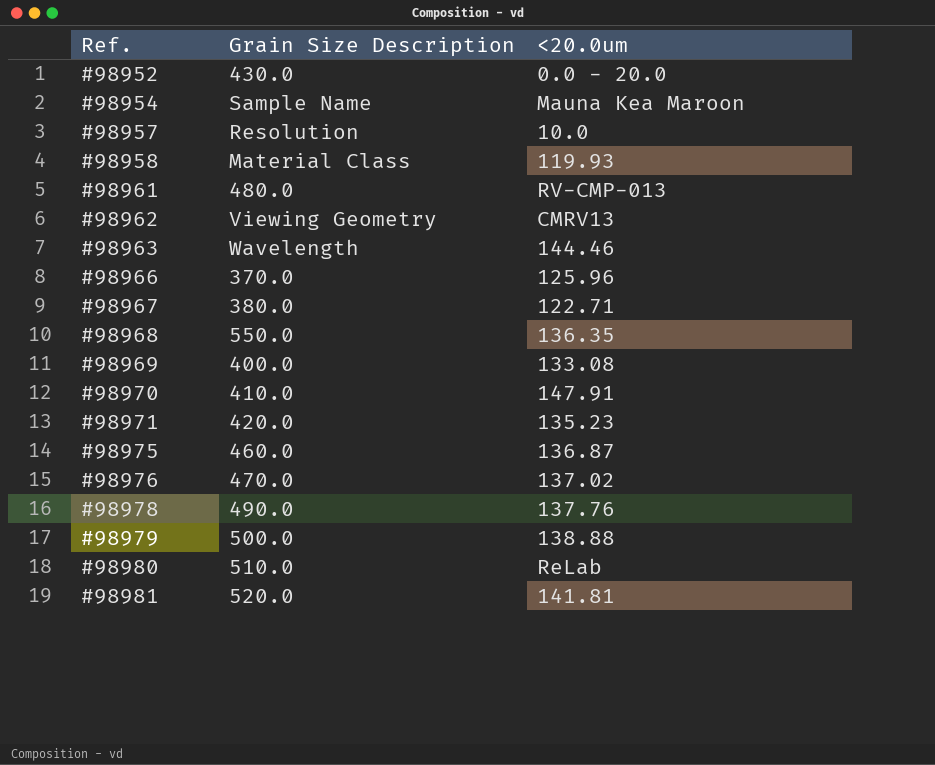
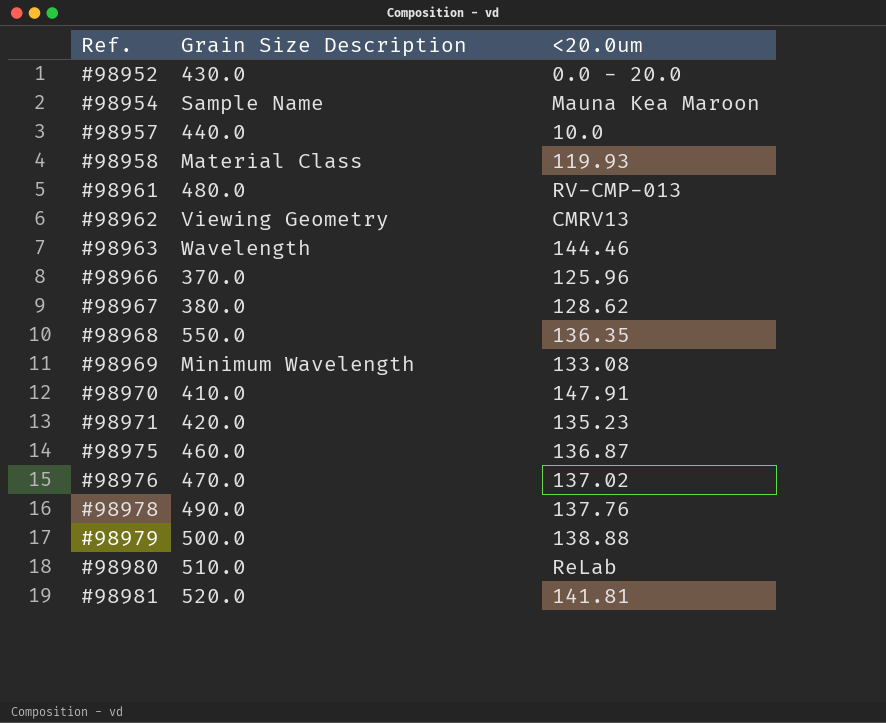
#98957 | Grain Size Description: Resolution -> 440.0
#98967 | <20.0um: 122.71 -> 128.62
#98969 | Grain Size Description: 400.0 -> Minimum Wavelength

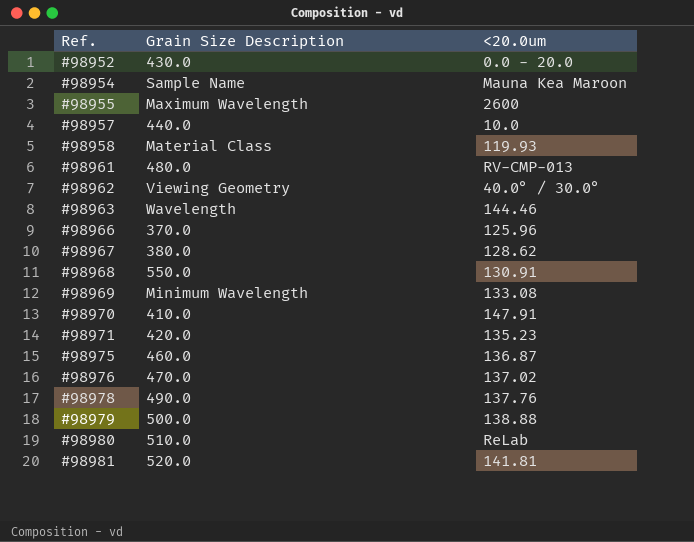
row #98955: none -> Maximum Wavelength | 2600
#98962 | <20.0um: CMRV13 -> 40.0° / 30.0°
#98968 | <20.0um: 136.35 -> 130.91

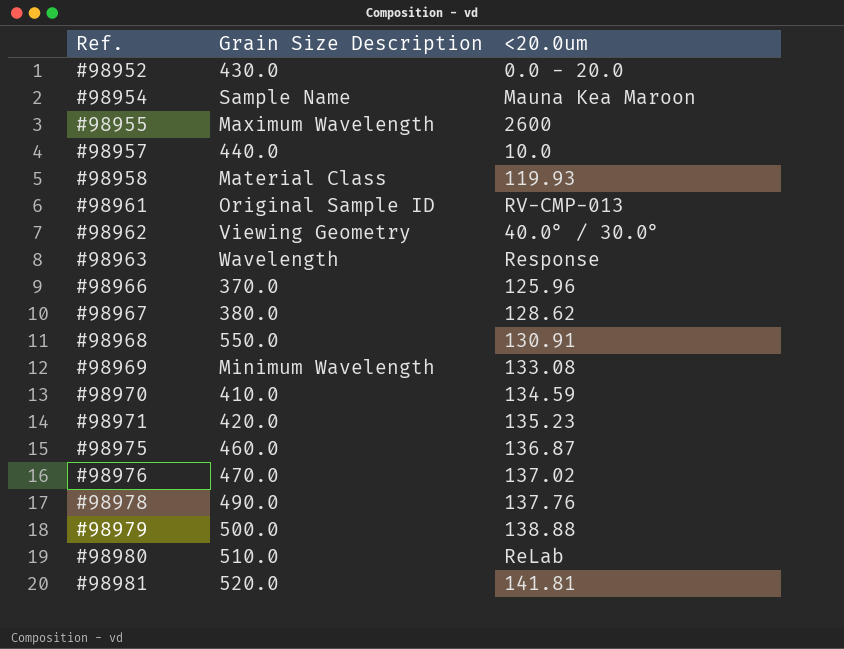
#98961 | Grain Size Description: 480.0 -> Original Sample ID
#98963 | <20.0um: 144.46 -> Response
#98970 | <20.0um: 147.91 -> 134.59

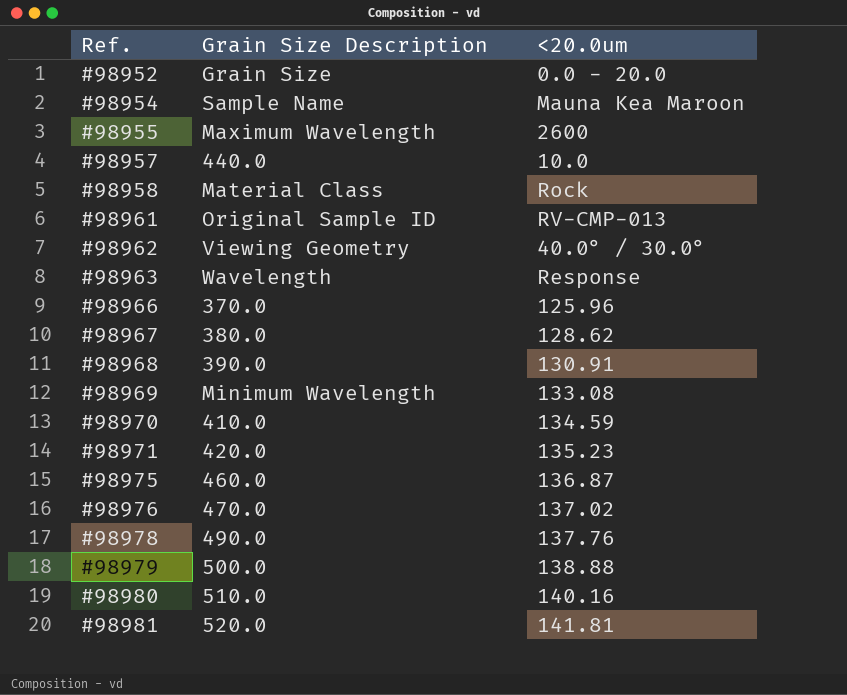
#98952 | Grain Size Description: 430.0 -> Grain Size
#98958 | <20.0um: 119.93 -> Rock
#98968 | Grain Size Description: 550.0 -> 390.0
#98980 | <20.0um: ReLab -> 140.16

